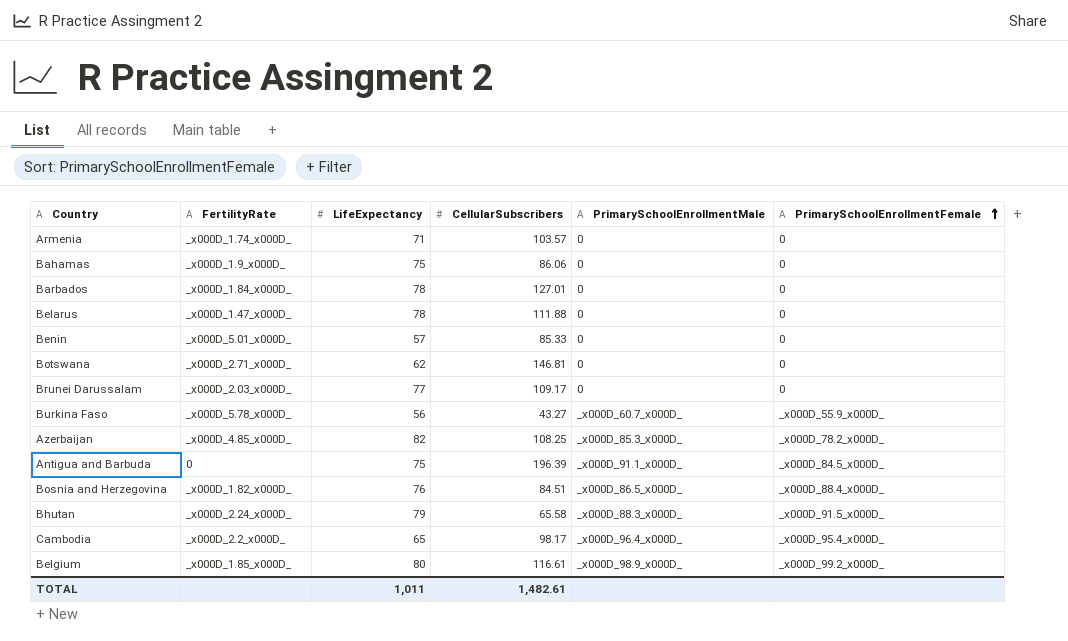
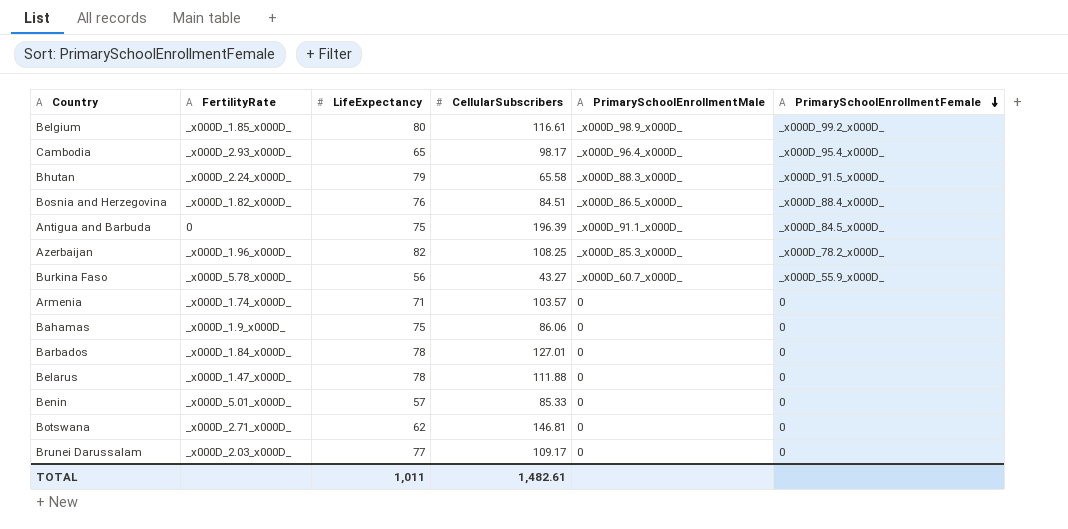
row order: PrimarySchoolEnrollmentFemale ascending -> PrimarySchoolEnrollmentFemale descending
Cambodia | FertilityRate: _x000D_2.2_x000D_ -> _x000D_2.93_x000D_
Azerbaijan | FertilityRate: _x000D_4.85_x000D_ -> _x000D_1.96_x000D_

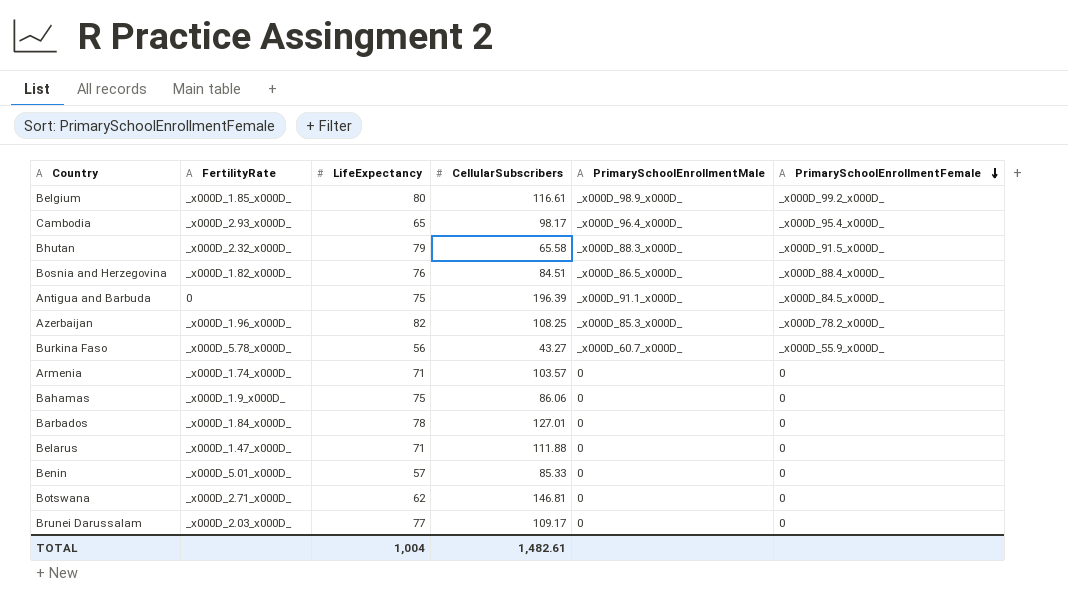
Bhutan | FertilityRate: _x000D_2.24_x000D_ -> _x000D_2.32_x000D_
Belarus | LifeExpectancy: 78 -> 71
TOTAL | LifeExpectancy: 1,011 -> 1,004

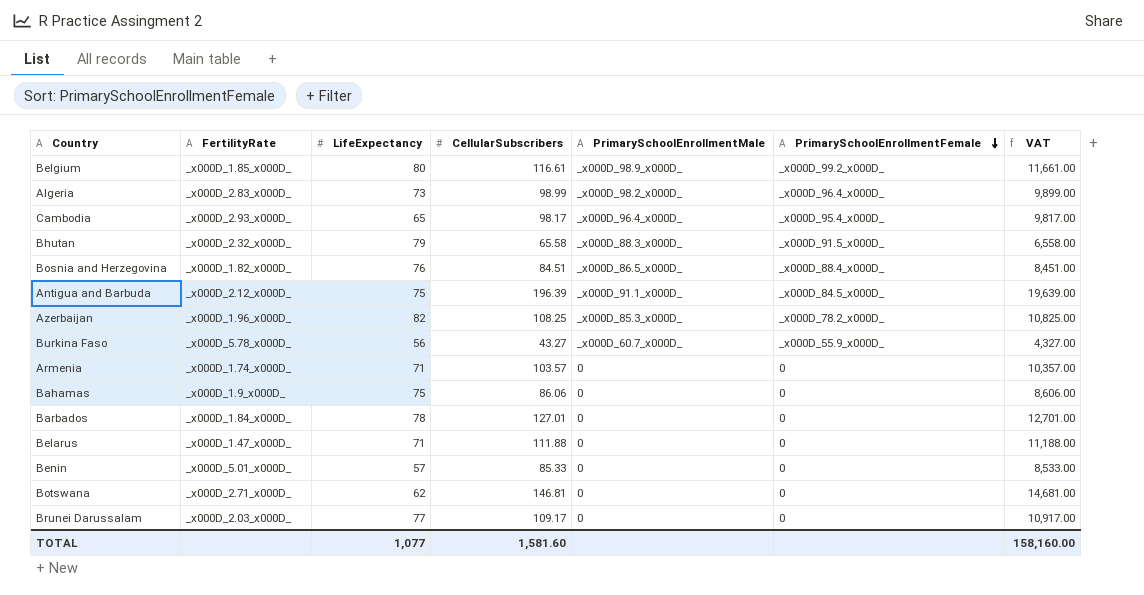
column VAT | formula: none -> [CellularSubscribers] * 100
row Algeria: none -> _x000D_2.83_x000D_ | 73 | 98.99 | _x000D_98.2_x000D_ | _x000D_96.4_x000D_ | 9,899.00
Antigua and Barbuda | FertilityRate: 0 -> _x000D_2.12_x000D_
TOTAL | LifeExpectancy: 1,004 -> 1,077
TOTAL | CellularSubscribers: 1,482.61 -> 1,581.60

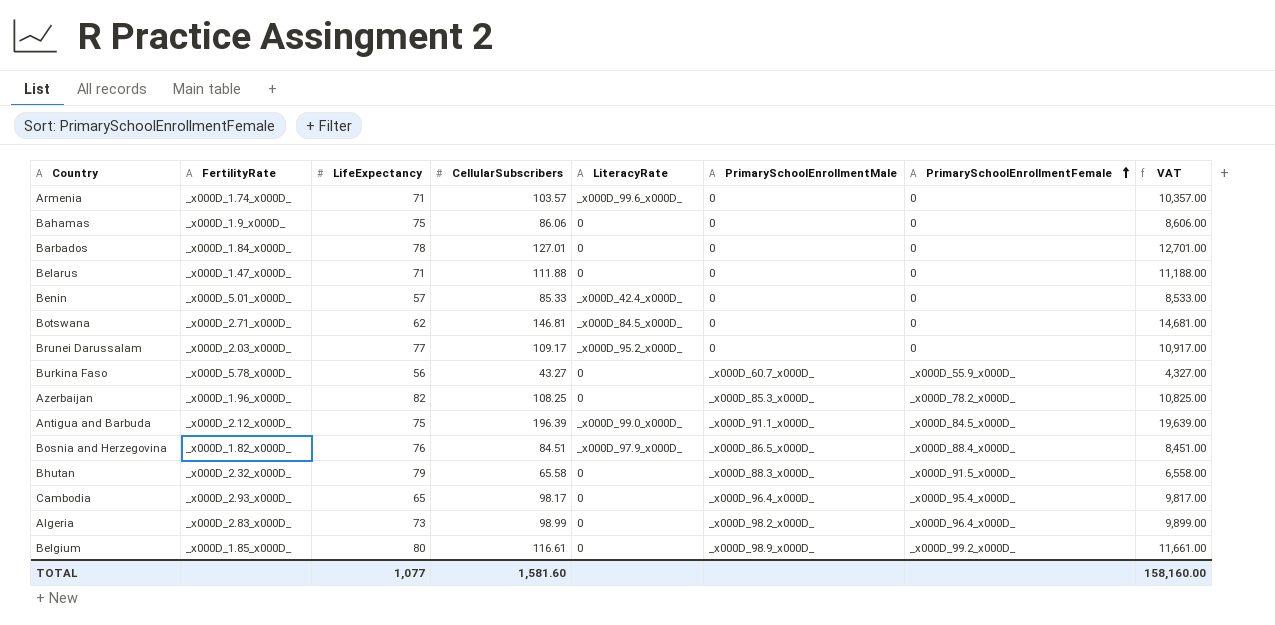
row order: PrimarySchoolEnrollmentFemale descending -> PrimarySchoolEnrollmentFemale ascending
column LiteracyRate | position: none -> 5

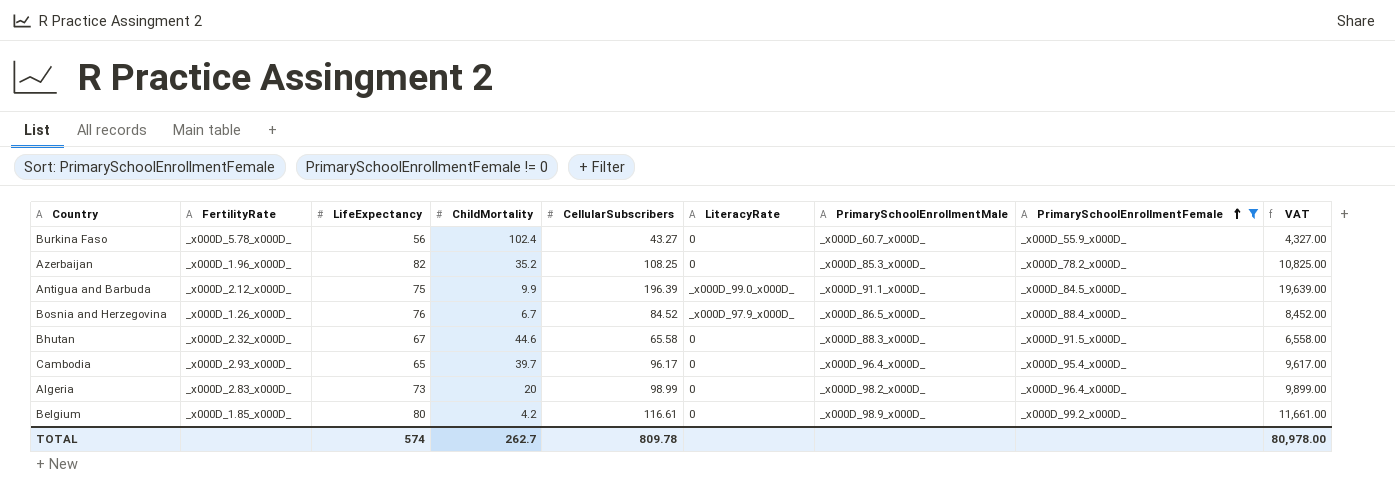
filter: none -> PrimarySchoolEnrollmentFemale != 0
column ChildMortality | position: none -> 4
Bosnia and Herzegovina | FertilityRate: _x000D_1.82_x000D_ -> _x000D_1.26_x000D_
Bosnia and Herzegovina | CellularSubscribers: 84.51 -> 84.52
Bosnia and Herzegovina | VAT: 8,451.00 -> 8,452.00
Bhutan | LifeExpectancy: 79 -> 67
Cambodia | CellularSubscribers: 98.17 -> 96.17
Cambodia | VAT: 9,817.00 -> 9,617.00
TOTAL | LifeExpectancy: 1,077 -> 574
TOTAL | CellularSubscribers: 1,581.60 -> 809.78
TOTAL | VAT: 158,160.00 -> 80,978.00

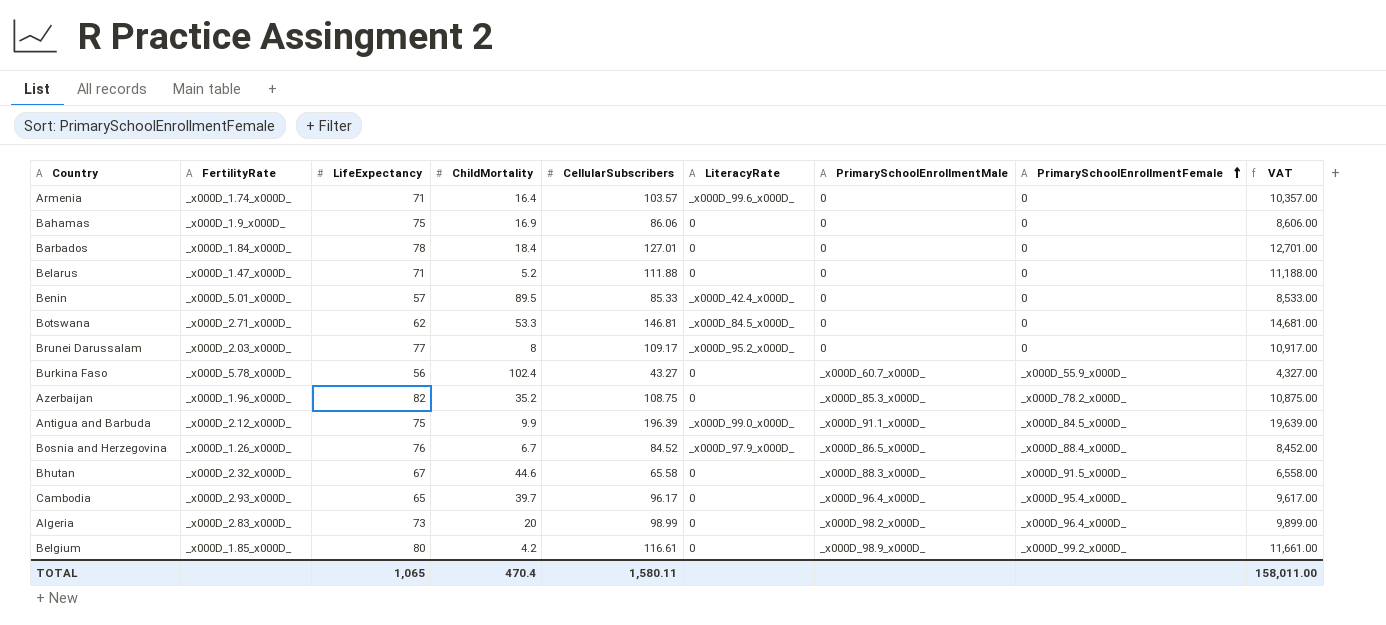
filter: PrimarySchoolEnrollmentFemale != 0 -> none
Azerbaijan | CellularSubscribers: 108.25 -> 108.75
Azerbaijan | VAT: 10,825.00 -> 10,875.00
TOTAL | LifeExpectancy: 574 -> 1,065
TOTAL | ChildMortality: 262.7 -> 470.4
TOTAL | CellularSubscribers: 809.78 -> 1,580.11
TOTAL | VAT: 80,978.00 -> 158,011.00

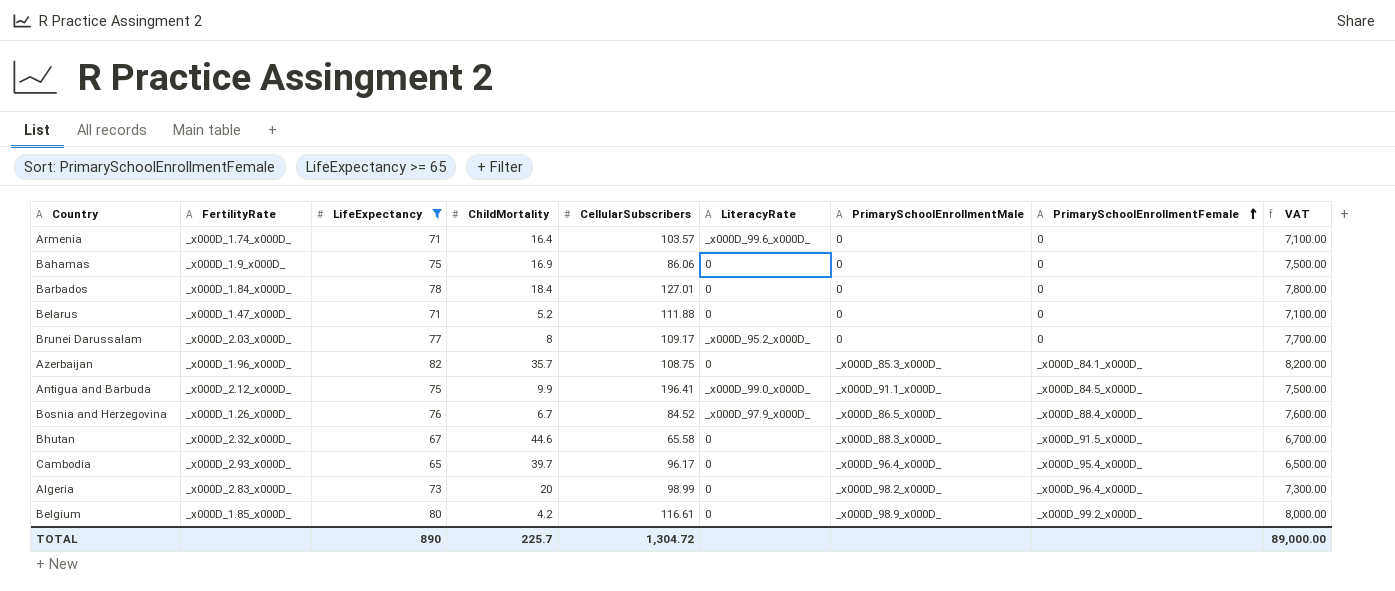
filter: none -> LifeExpectancy >= 65
column VAT | formula: [CellularSubscribers] * 100 -> [LifeExpectancy] * 100
Azerbaijan | ChildMortality: 35.2 -> 35.7
Azerbaijan | PrimarySchoolEnrollmentFemale: _x000D_78.2_x000D_ -> _x000D_84.1_x000D_
Antigua and Barbuda | CellularSubscribers: 196.39 -> 196.41
TOTAL | LifeExpectancy: 1,065 -> 890
TOTAL | ChildMortality: 470.4 -> 225.7
TOTAL | CellularSubscribers: 1,580.11 -> 1,304.72
TOTAL | VAT: 158,011.00 -> 89,000.00

